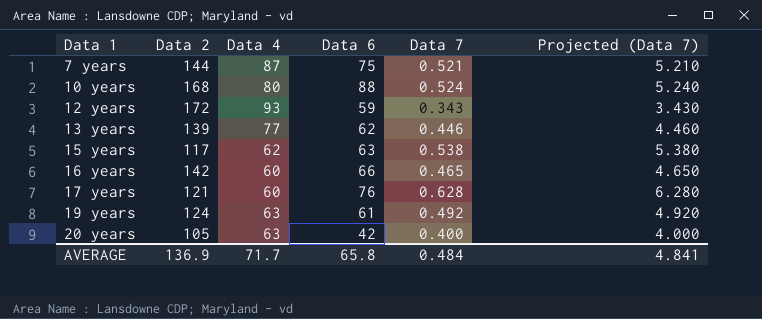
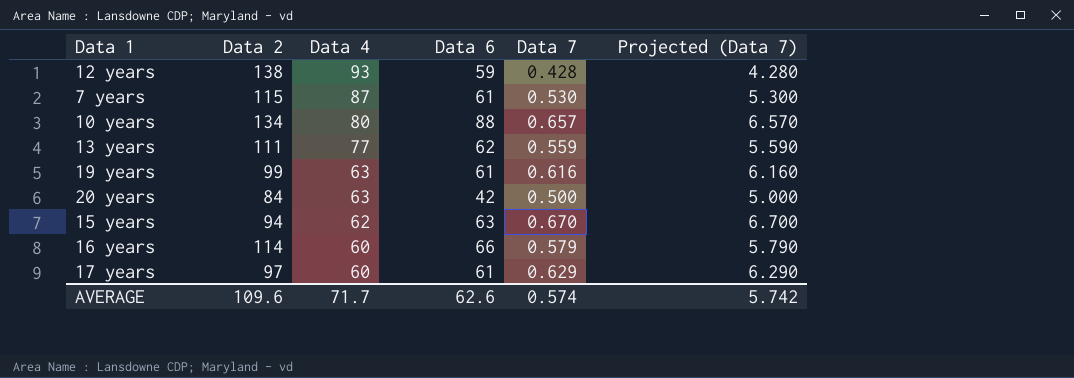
row order: Data 1 ascending -> Data 4 descending
12 years | Data 2: 172 -> 138
12 years | Data 7: 0.343 -> 0.428
12 years | Projected (Data 7): 3.430 -> 4.280
7 years | Data 2: 144 -> 115
7 years | Data 6: 75 -> 61
7 years | Data 7: 0.521 -> 0.530
7 years | Projected (Data 7): 5.210 -> 5.300
10 years | Data 2: 168 -> 134
10 years | Data 7: 0.524 -> 0.657
10 years | Projected (Data 7): 5.240 -> 6.570
13 years | Data 2: 139 -> 111
13 years | Data 7: 0.446 -> 0.559
13 years | Projected (Data 7): 4.460 -> 5.590
19 years | Data 2: 124 -> 99
19 years | Data 7: 0.492 -> 0.616
19 years | Projected (Data 7): 4.920 -> 6.160
20 years | Data 2: 105 -> 84
20 years | Data 7: 0.400 -> 0.500
20 years | Projected (Data 7): 4.000 -> 5.000
15 years | Data 2: 117 -> 94
15 years | Data 7: 0.538 -> 0.670
15 years | Projected (Data 7): 5.380 -> 6.700
16 years | Data 2: 142 -> 114
16 years | Data 7: 0.465 -> 0.579
16 years | Projected (Data 7): 4.650 -> 5.790
17 years | Data 2: 121 -> 97
17 years | Data 6: 76 -> 61
17 years | Data 7: 0.628 -> 0.629
17 years | Projected (Data 7): 6.280 -> 6.290
AVERAGE | Data 2: 136.9 -> 109.6
AVERAGE | Data 6: 65.8 -> 62.6
AVERAGE | Data 7: 0.484 -> 0.574
AVERAGE | Projected (Data 7): 4.841 -> 5.742

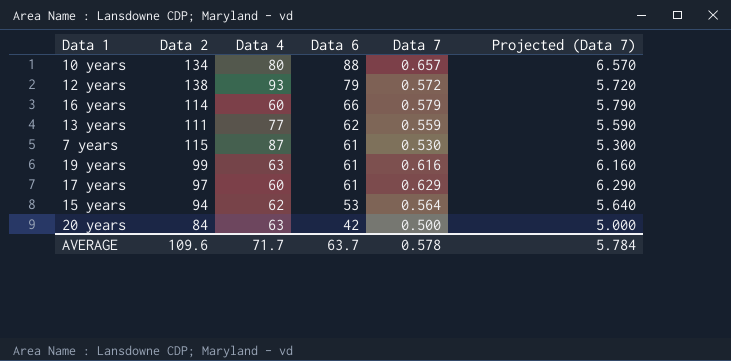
row order: Data 4 descending -> Data 6 descending
12 years | Data 6: 59 -> 79
12 years | Data 7: 0.428 -> 0.572
12 years | Projected (Data 7): 4.280 -> 5.720
15 years | Data 6: 63 -> 53
15 years | Data 7: 0.670 -> 0.564
15 years | Projected (Data 7): 6.700 -> 5.640
AVERAGE | Data 6: 62.6 -> 63.7
AVERAGE | Data 7: 0.574 -> 0.578
AVERAGE | Projected (Data 7): 5.742 -> 5.784

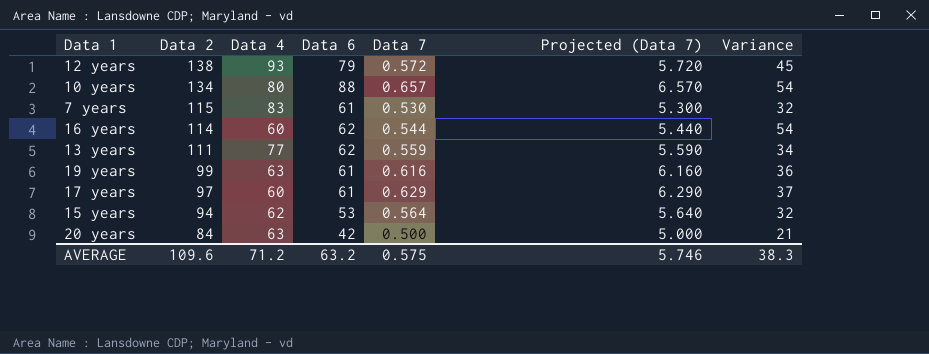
row order: Data 6 descending -> Data 2 descending
column Variance | formula: none -> [Data 2] - [Data 4]
7 years | Data 4: 87 -> 83
16 years | Data 6: 66 -> 62
16 years | Data 7: 0.579 -> 0.544
16 years | Projected (Data 7): 5.790 -> 5.440
AVERAGE | Data 4: 71.7 -> 71.2
AVERAGE | Data 6: 63.7 -> 63.2
AVERAGE | Data 7: 0.578 -> 0.575
AVERAGE | Projected (Data 7): 5.784 -> 5.746

